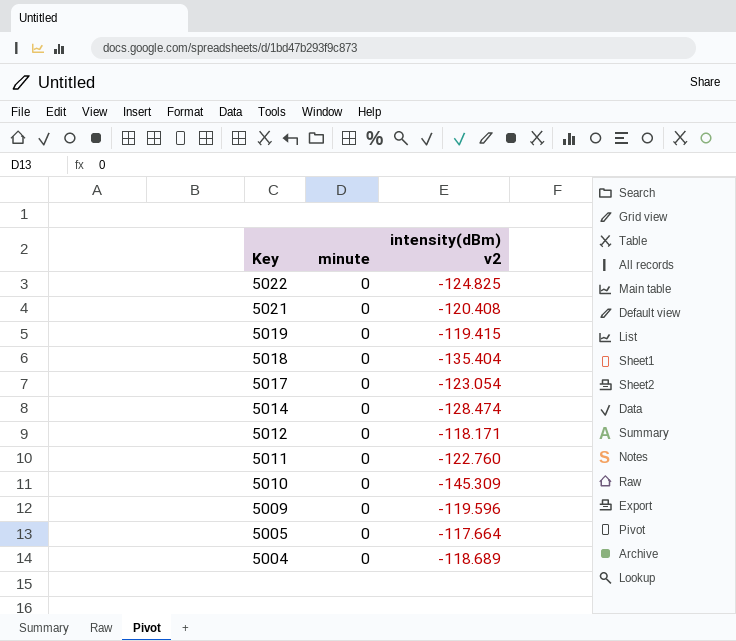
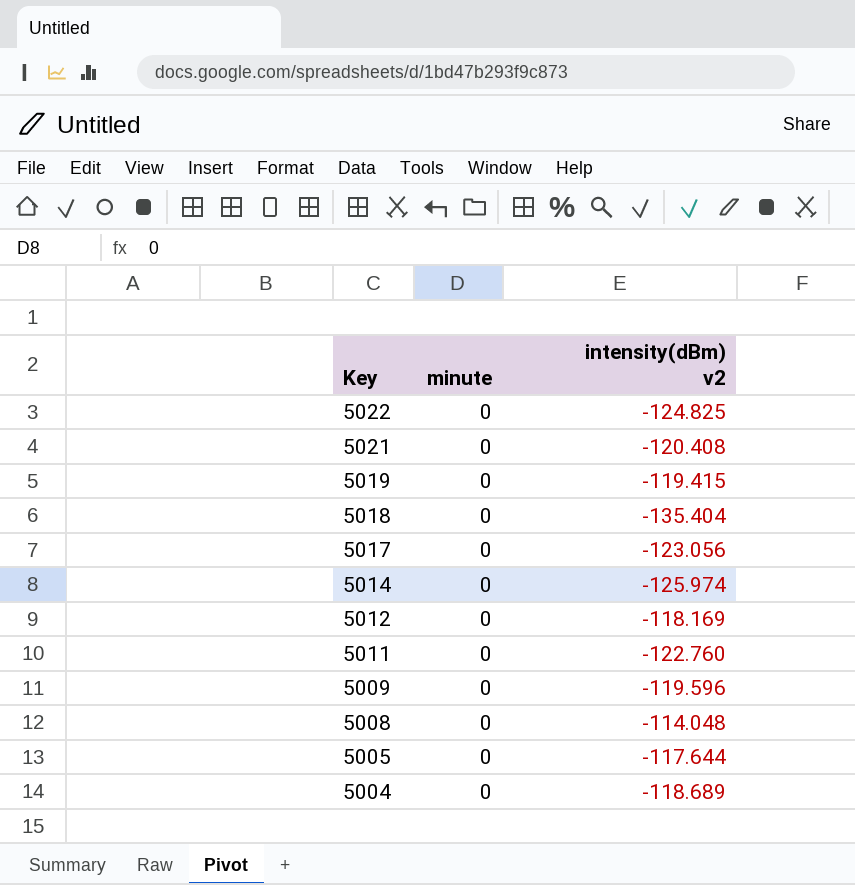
row 5010: 0 | -145.309 -> none
5017 | intensity(dBm) v2: -123.054 -> -123.056
5014 | intensity(dBm) v2: -128.474 -> -125.974
5012 | intensity(dBm) v2: -118.171 -> -118.169
row 5008: none -> 0 | -114.048
5005 | intensity(dBm) v2: -117.664 -> -117.644

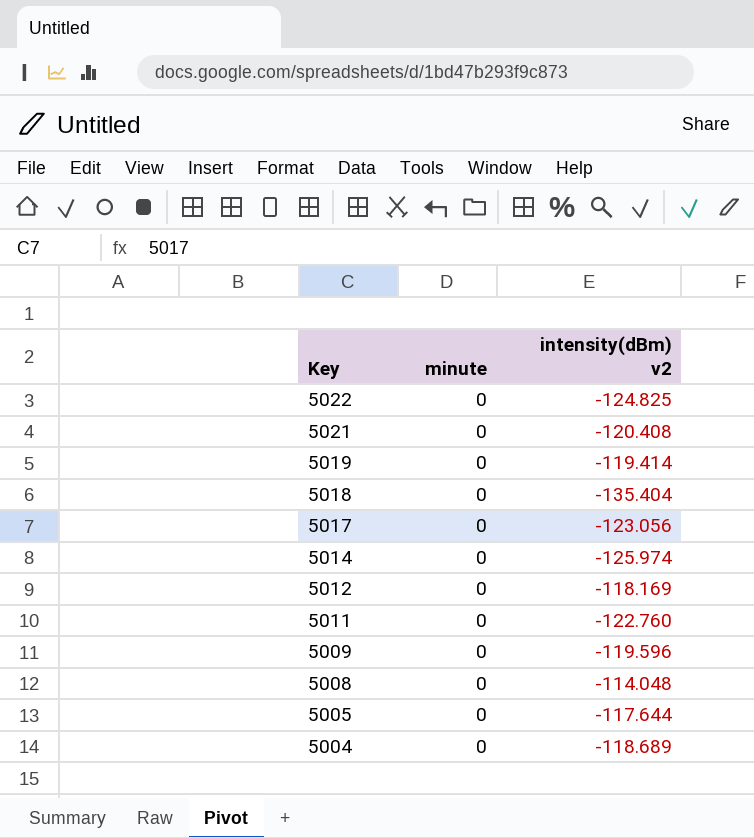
5019 | intensity(dBm) v2: -119.415 -> -119.414

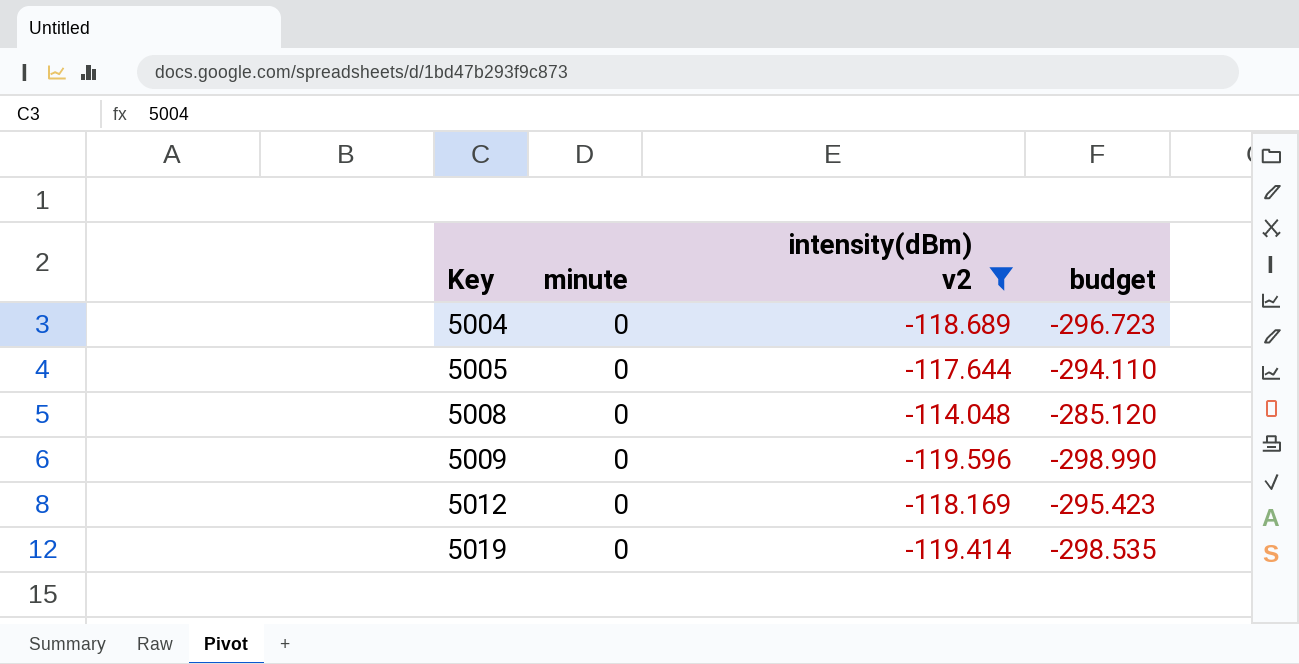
filter: none -> intensity(dBm) v2 >= -119.596
row order: Key descending -> Key ascending
column budget | formula: none -> [intensity(dBm) v2] * 2.5

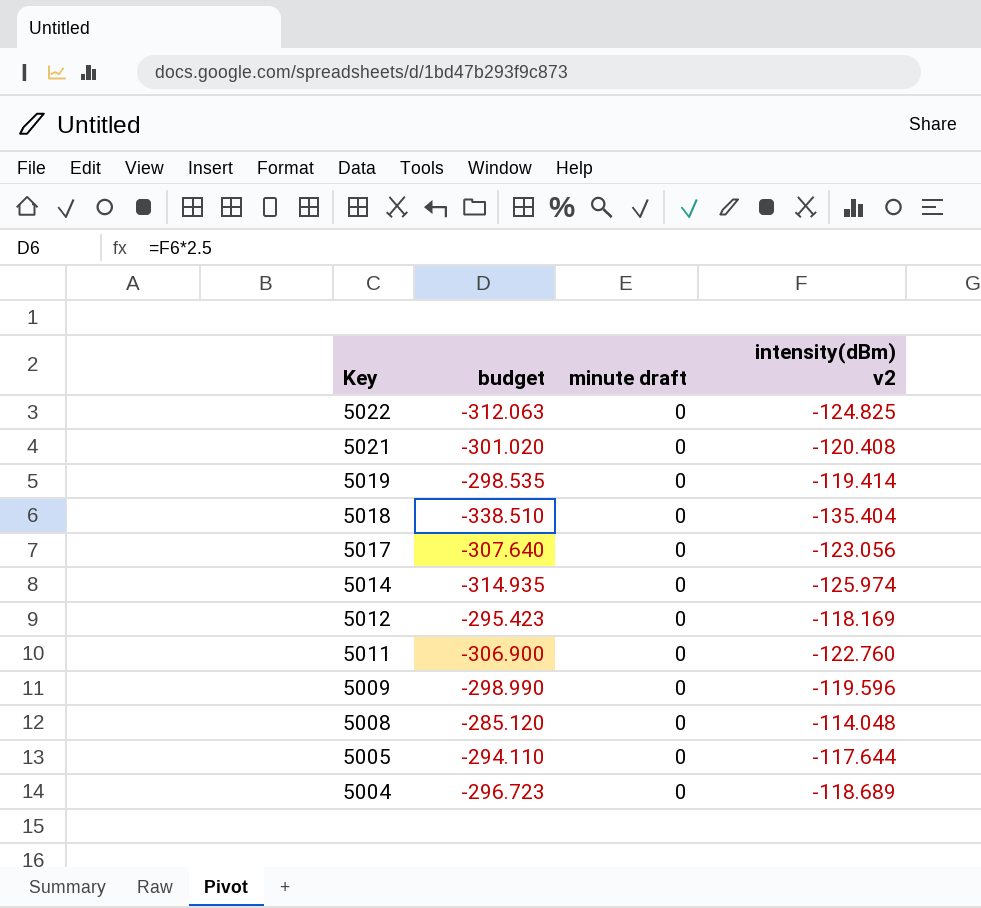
filter: intensity(dBm) v2 >= -119.596 -> none
row order: Key ascending -> Key descending
column budget | position: 4 -> 2
column name: minute -> minute draft

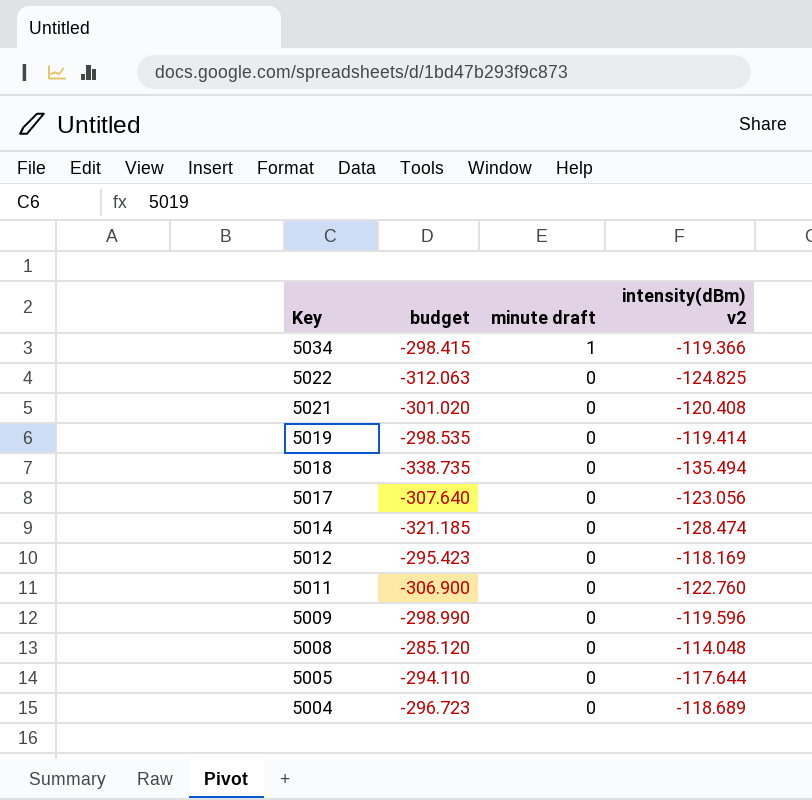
row 5034: none -> -298.415 | 1 | -119.366
5018 | budget: -338.510 -> -338.735
5018 | intensity(dBm) v2: -135.404 -> -135.494
5014 | budget: -314.935 -> -321.185
5014 | intensity(dBm) v2: -125.974 -> -128.474

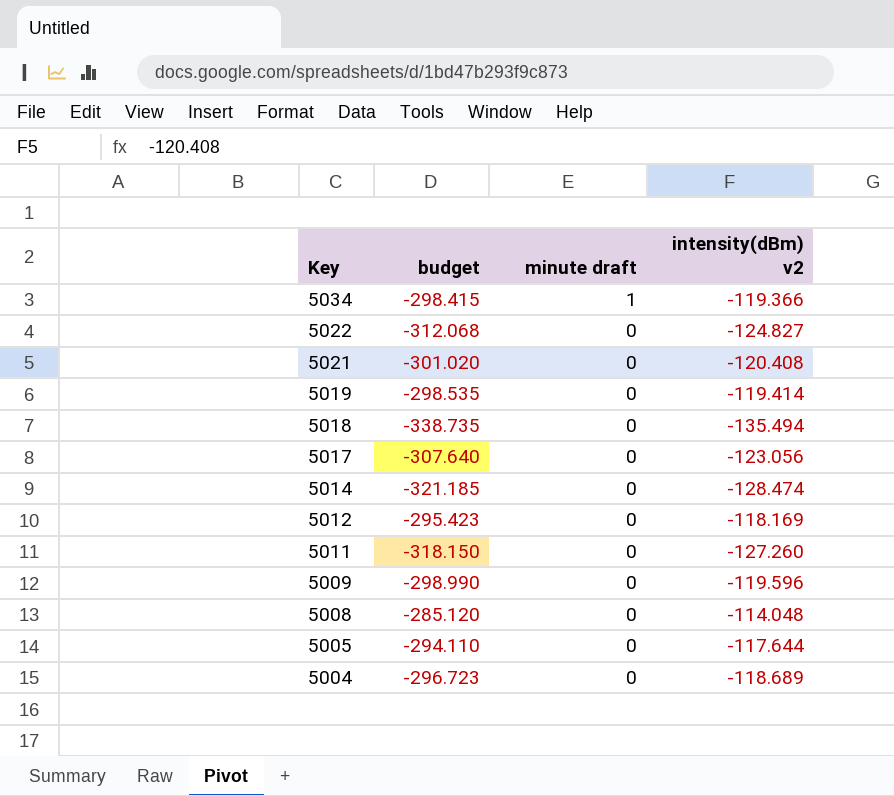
5022 | budget: -312.063 -> -312.068
5022 | intensity(dBm) v2: -124.825 -> -124.827
5011 | budget: -306.900 -> -318.150
5011 | intensity(dBm) v2: -122.760 -> -127.260

